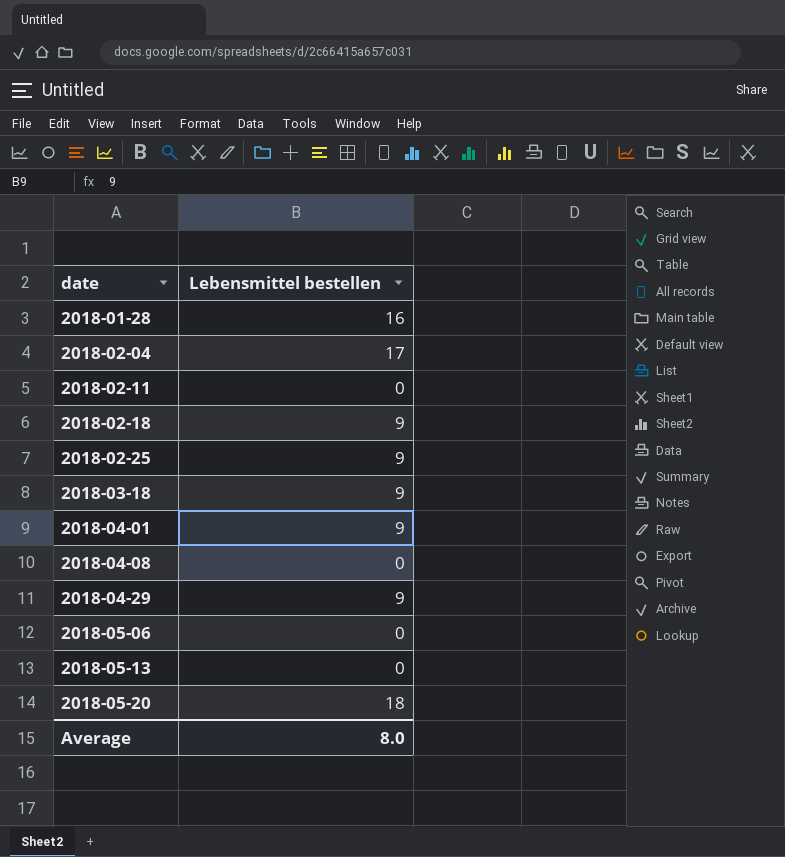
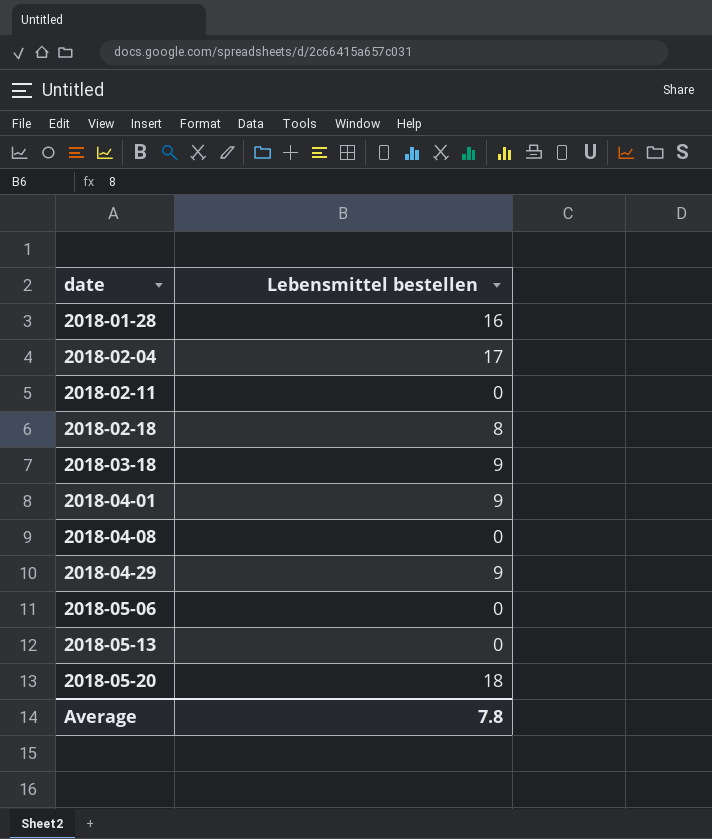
row 2018-02-25: 9 -> none
2018-02-18 | Lebensmittel bestellen: 9 -> 8
Average | Lebensmittel bestellen: 8.0 -> 7.8

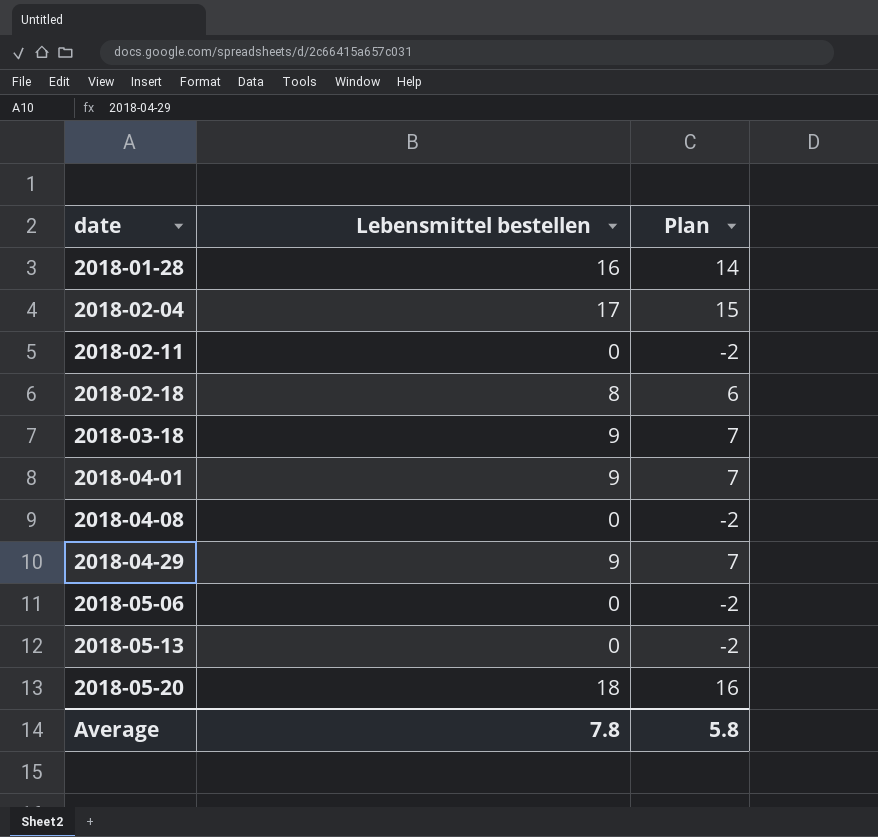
column Plan | formula: none -> [Lebensmittel bestellen] - 2

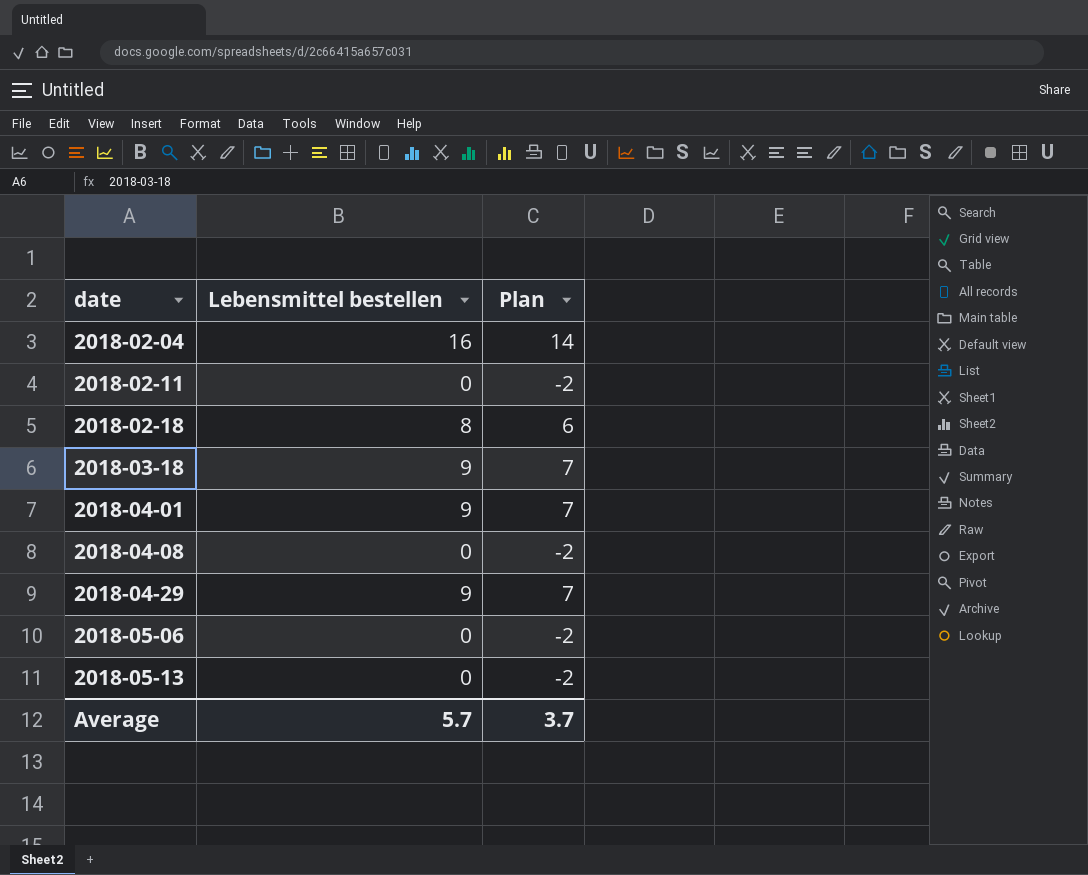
row 2018-01-28: 16 | 14 -> none
row 2018-05-20: 18 | 16 -> none
2018-02-04 | Lebensmittel bestellen: 17 -> 16
2018-02-04 | Plan: 15 -> 14
Average | Lebensmittel bestellen: 7.8 -> 5.7
Average | Plan: 5.8 -> 3.7

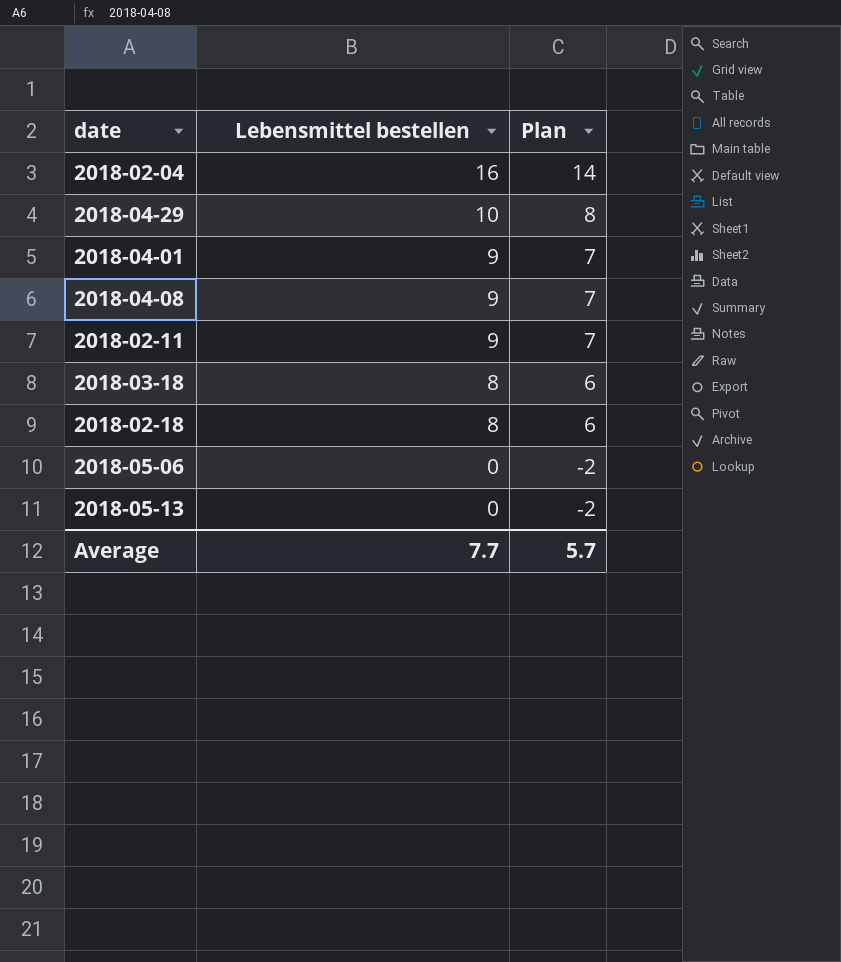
row order: date ascending -> Lebensmittel bestellen descending
2018-04-29 | Lebensmittel bestellen: 9 -> 10
2018-04-29 | Plan: 7 -> 8
2018-04-08 | Lebensmittel bestellen: 0 -> 9
2018-04-08 | Plan: -2 -> 7
2018-02-11 | Lebensmittel bestellen: 0 -> 9
2018-02-11 | Plan: -2 -> 7
2018-03-18 | Lebensmittel bestellen: 9 -> 8
2018-03-18 | Plan: 7 -> 6
Average | Lebensmittel bestellen: 5.7 -> 7.7
Average | Plan: 3.7 -> 5.7

